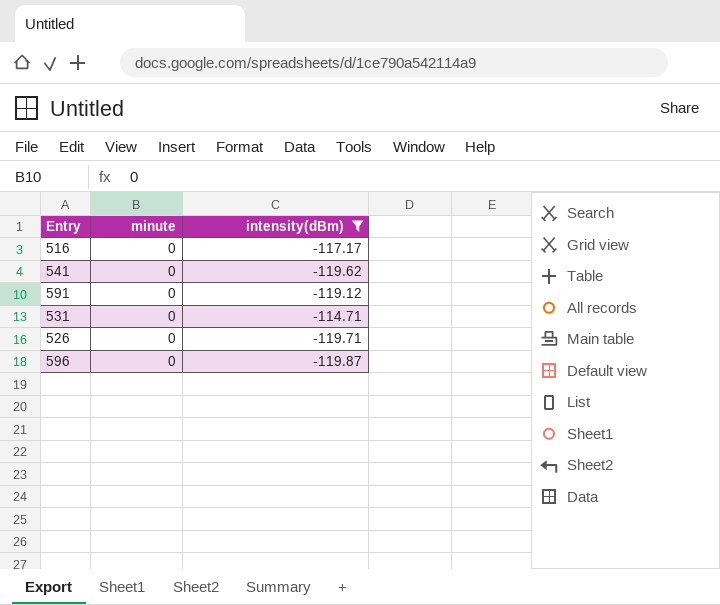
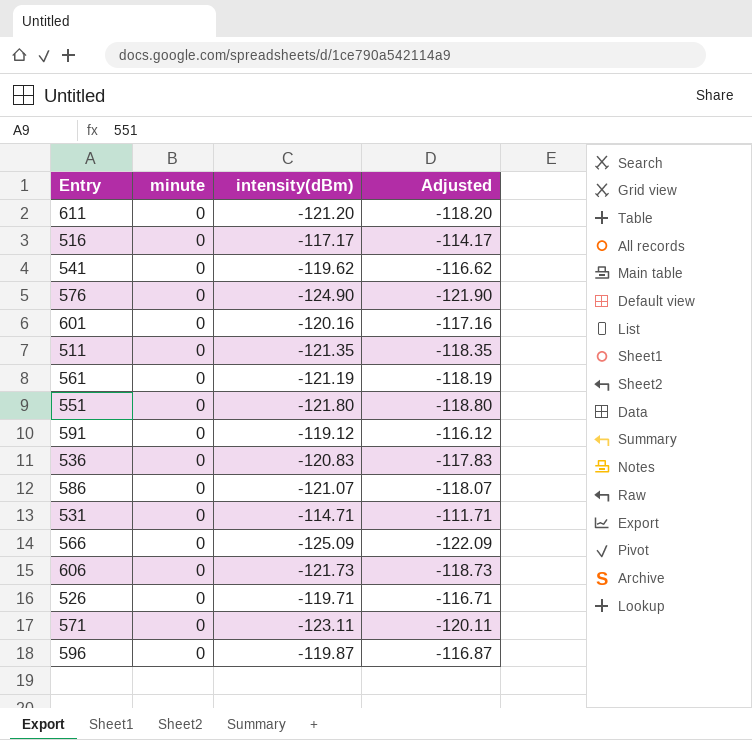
filter: intensity(dBm) >= -119.87 -> none
column Adjusted | formula: none -> [intensity(dBm)] + 3

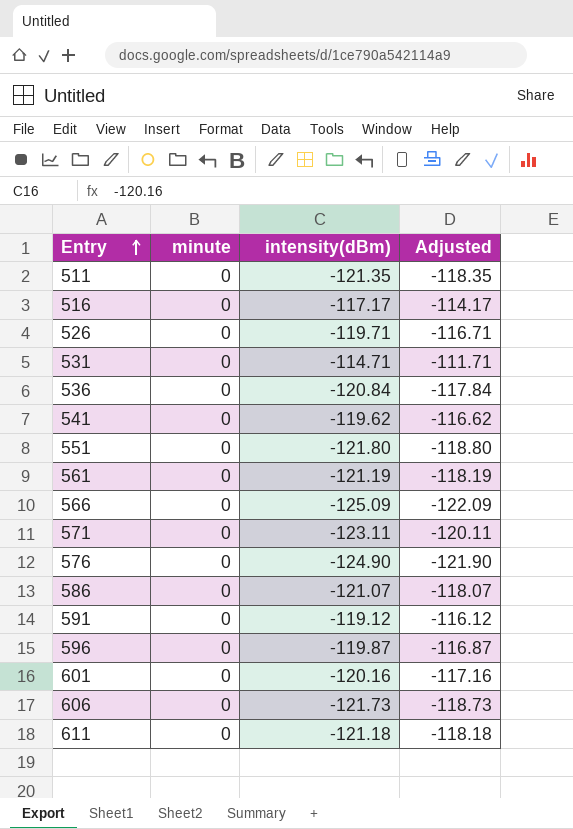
row order: none -> Entry ascending
536 | intensity(dBm): -120.83 -> -120.84
536 | Adjusted: -117.83 -> -117.84
611 | intensity(dBm): -121.20 -> -121.18
611 | Adjusted: -118.20 -> -118.18

